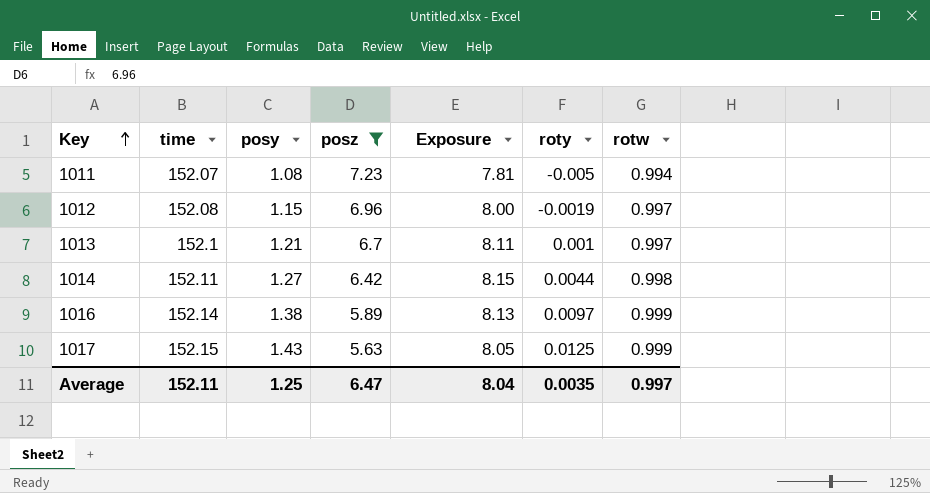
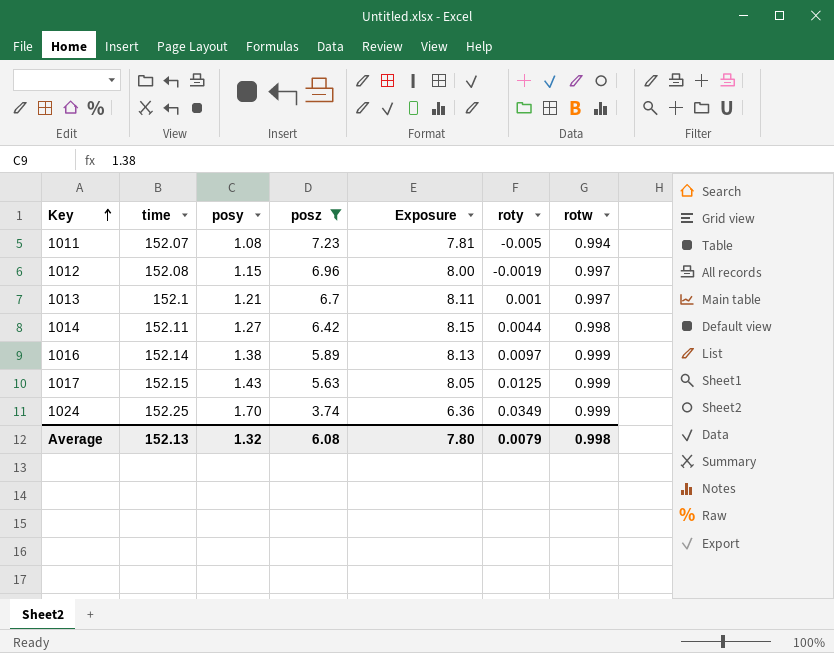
row 1024: none -> 152.25 | 1.70 | 3.74 | 6.36 | 0.0349 | 0.999
Average | time: 152.11 -> 152.13
Average | posy: 1.25 -> 1.32
Average | posz: 6.47 -> 6.08
Average | Exposure: 8.04 -> 7.80
Average | roty: 0.0035 -> 0.0079
Average | rotw: 0.997 -> 0.998

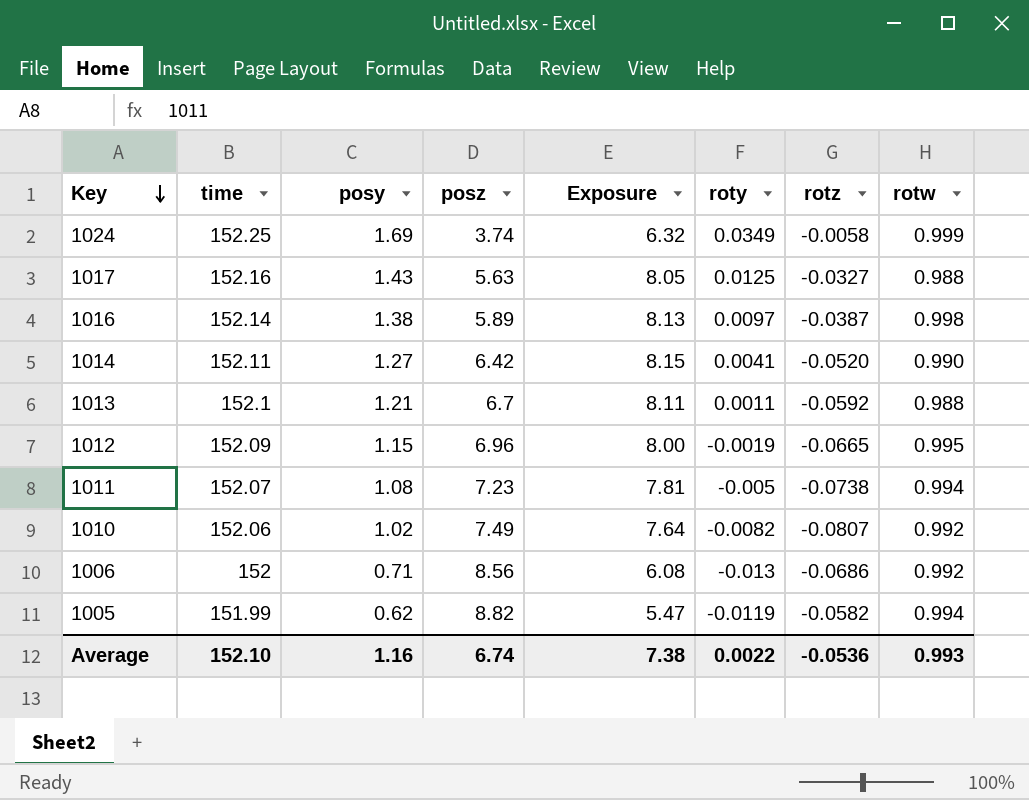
filter: posz <= 7.23 -> none
row order: Key ascending -> Key descending
column rotz | position: none -> 7
1024 | posy: 1.70 -> 1.69
1024 | Exposure: 6.36 -> 6.32
1017 | time: 152.15 -> 152.16
1017 | rotw: 0.999 -> 0.988
1016 | rotw: 0.999 -> 0.998
1014 | roty: 0.0044 -> 0.0041
1014 | rotw: 0.998 -> 0.990
1013 | roty: 0.001 -> 0.0011
1013 | rotw: 0.997 -> 0.988
1012 | time: 152.08 -> 152.09
1012 | rotw: 0.997 -> 0.995
Average | time: 152.13 -> 152.10
Average | posy: 1.32 -> 1.16
Average | posz: 6.08 -> 6.74
Average | Exposure: 7.80 -> 7.38
Average | roty: 0.0079 -> 0.0022
Average | rotw: 0.998 -> 0.993

